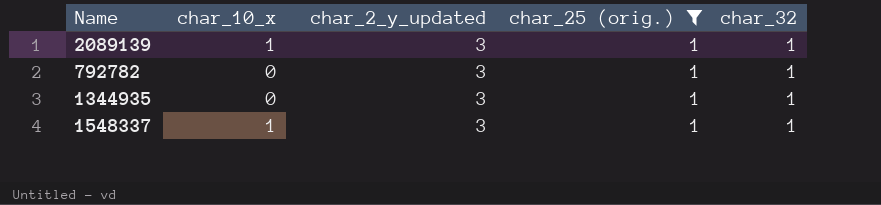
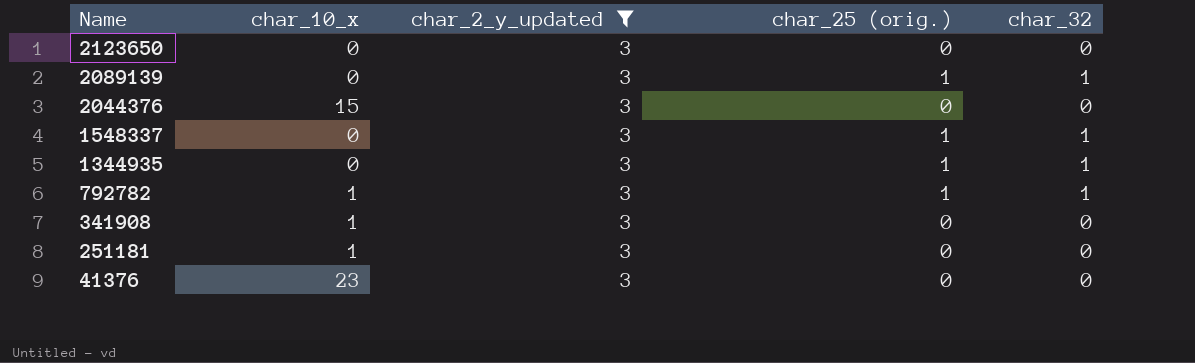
filter: char_25 (orig.) = 1 -> char_2_y_updated = 3
row order: none -> Name descending
2089139 | char_10_x: 1 -> 0
1548337 | char_10_x: 1 -> 0
792782 | char_10_x: 0 -> 1

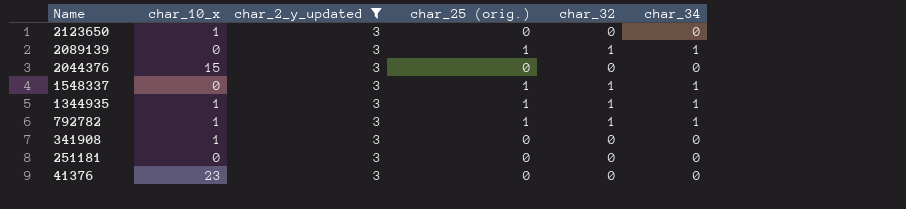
column char_34 | position: none -> 6
2123650 | char_10_x: 0 -> 1
1344935 | char_10_x: 0 -> 1
251181 | char_10_x: 1 -> 0

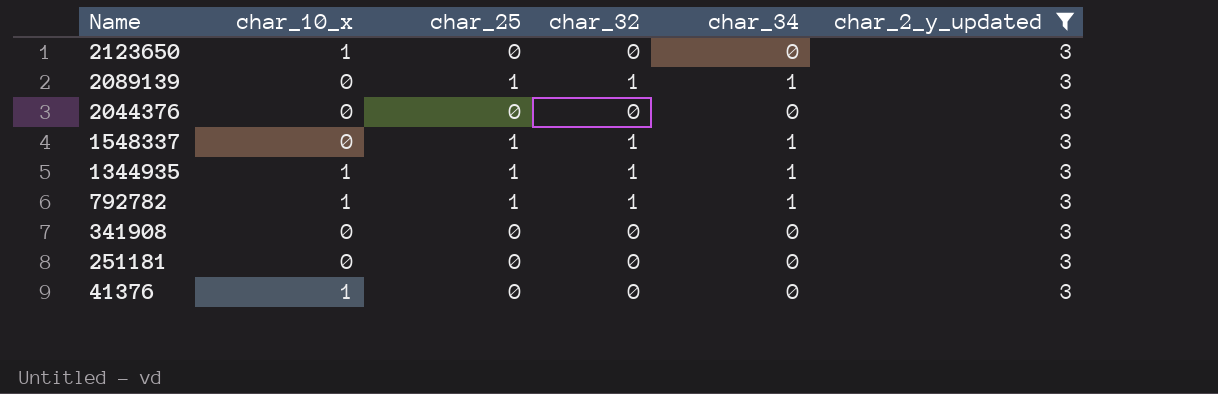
column name: char_25 (orig.) -> char_25
column char_2_y_updated | position: 3 -> 6
2044376 | char_10_x: 15 -> 0
341908 | char_10_x: 1 -> 0
41376 | char_10_x: 23 -> 1

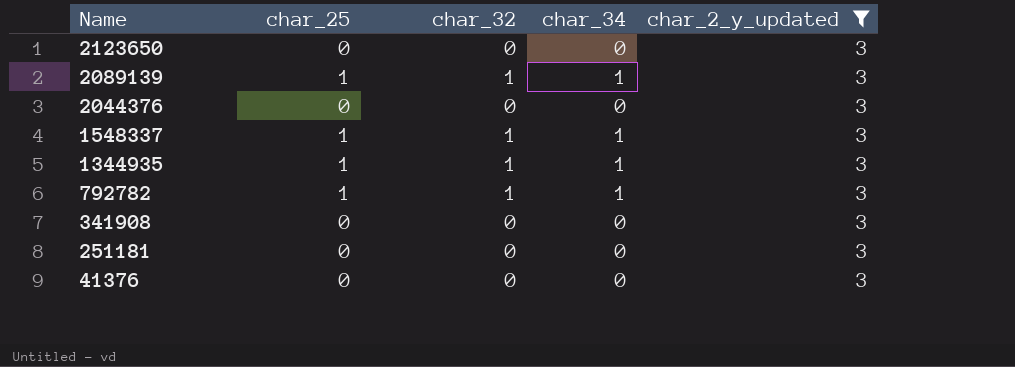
column char_10_x | position: 2 -> none

